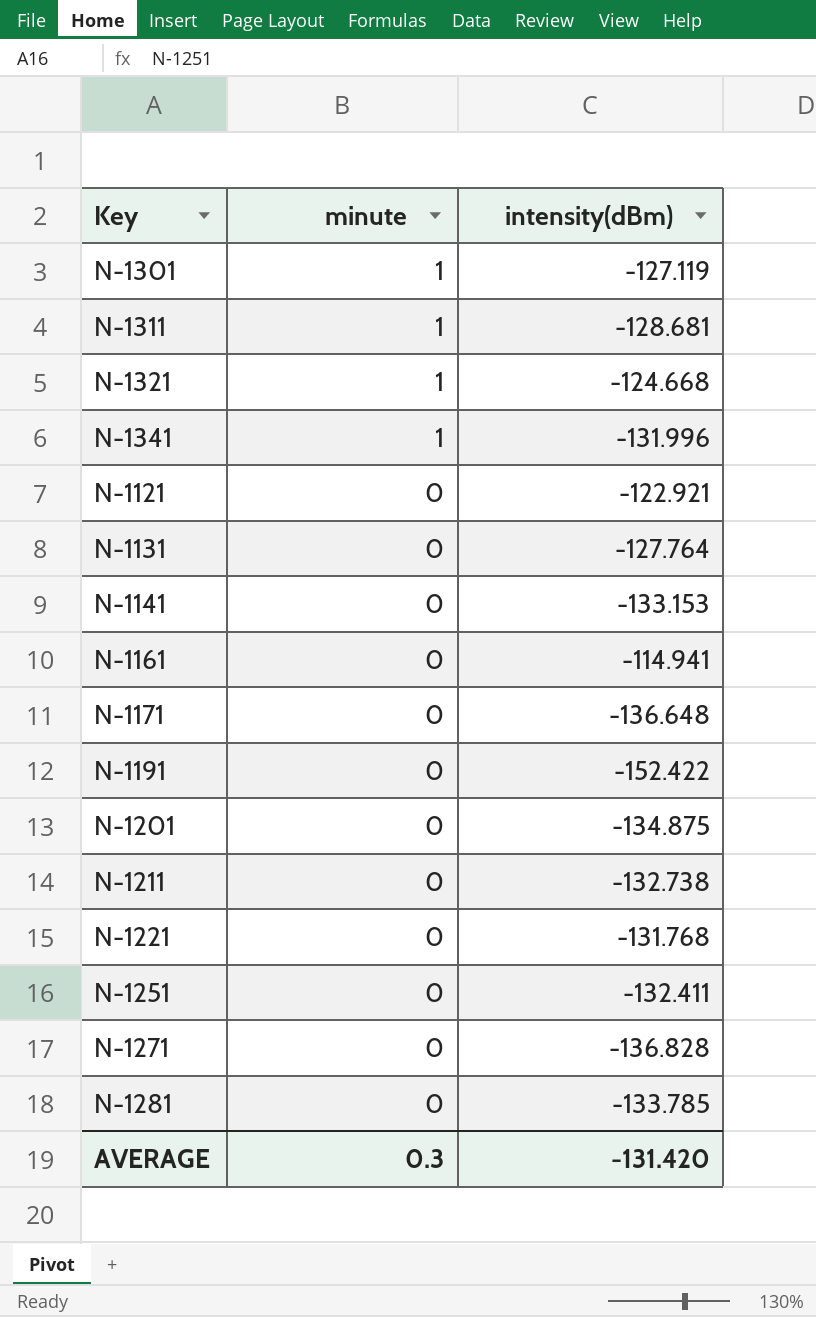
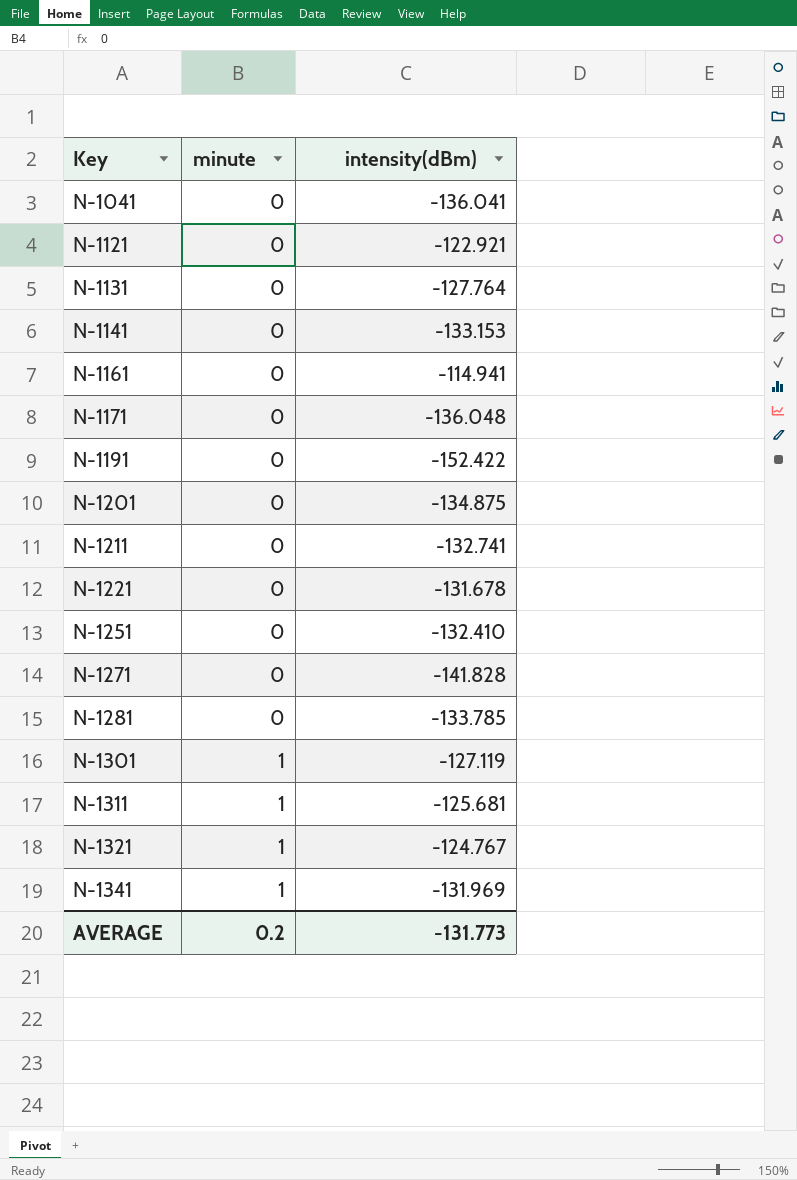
row order: minute descending -> Key ascending
row N-1041: none -> 0 | -136.041
N-1171 | intensity(dBm): -136.648 -> -136.048
N-1211 | intensity(dBm): -132.738 -> -132.741
N-1221 | intensity(dBm): -131.768 -> -131.678
N-1251 | intensity(dBm): -132.411 -> -132.410
N-1271 | intensity(dBm): -136.828 -> -141.828
N-1311 | intensity(dBm): -128.681 -> -125.681
N-1321 | intensity(dBm): -124.668 -> -124.767
N-1341 | intensity(dBm): -131.996 -> -131.969
AVERAGE | minute: 0.3 -> 0.2
AVERAGE | intensity(dBm): -131.420 -> -131.773

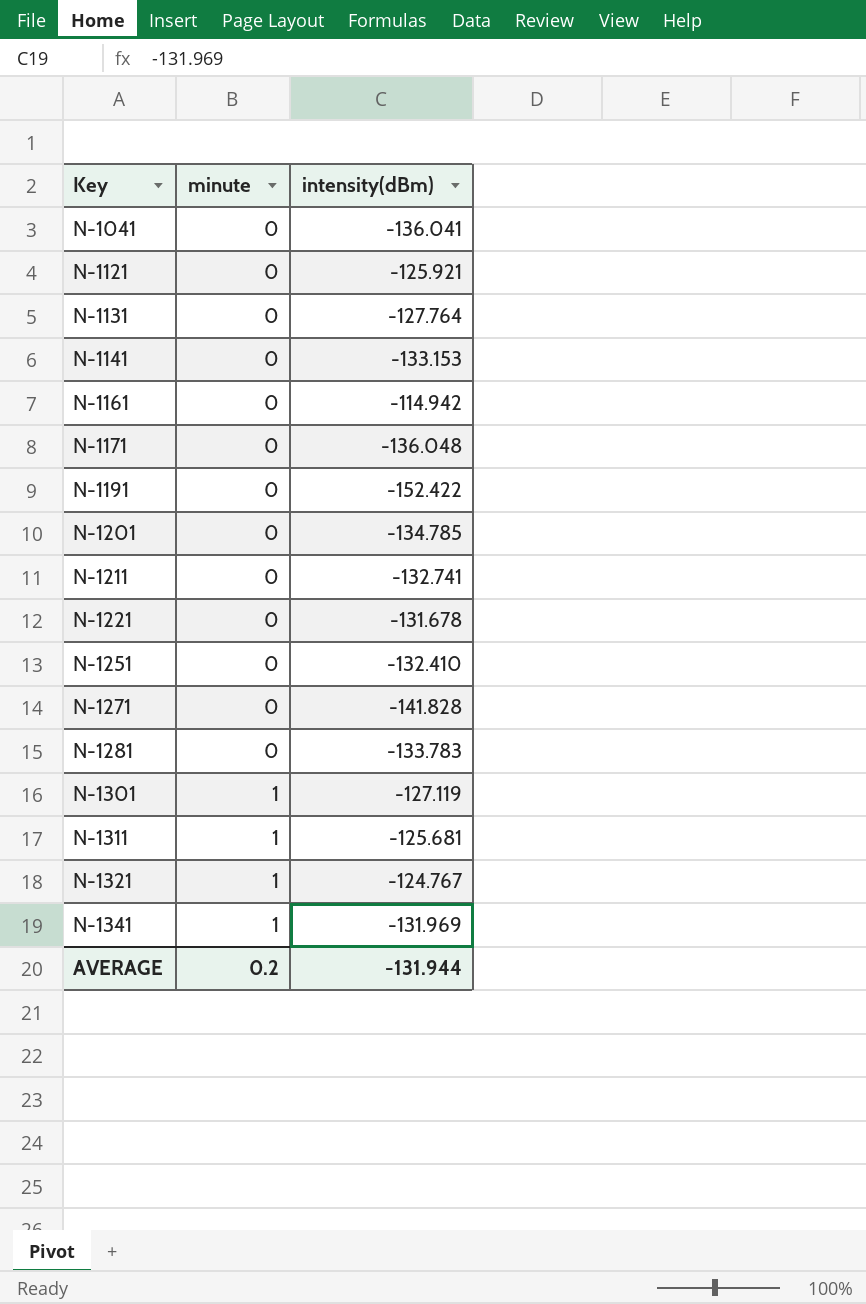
N-1121 | intensity(dBm): -122.921 -> -125.921
N-1161 | intensity(dBm): -114.941 -> -114.942
N-1201 | intensity(dBm): -134.875 -> -134.785
N-1281 | intensity(dBm): -133.785 -> -133.783
AVERAGE | intensity(dBm): -131.773 -> -131.944

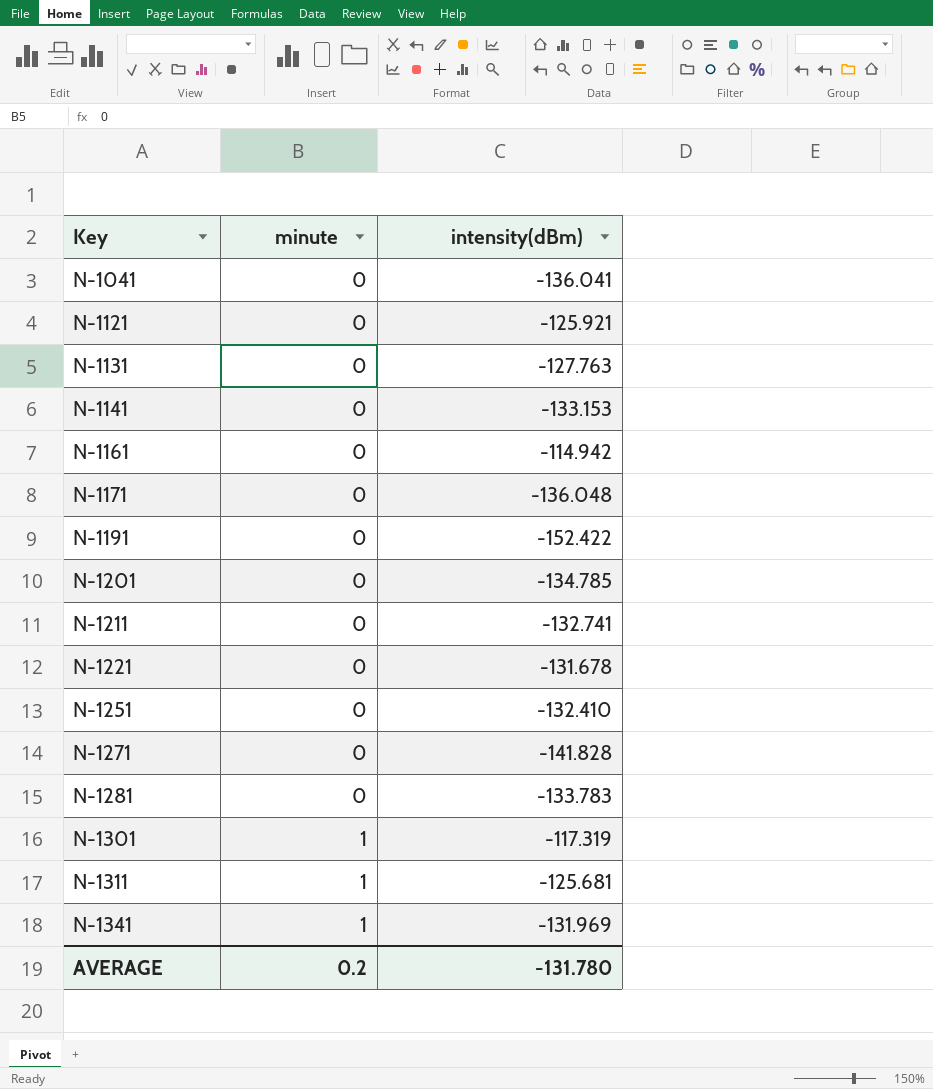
row N-1321: 1 | -124.767 -> none
N-1131 | intensity(dBm): -127.764 -> -127.763
N-1301 | intensity(dBm): -127.119 -> -117.319
AVERAGE | intensity(dBm): -131.944 -> -131.780

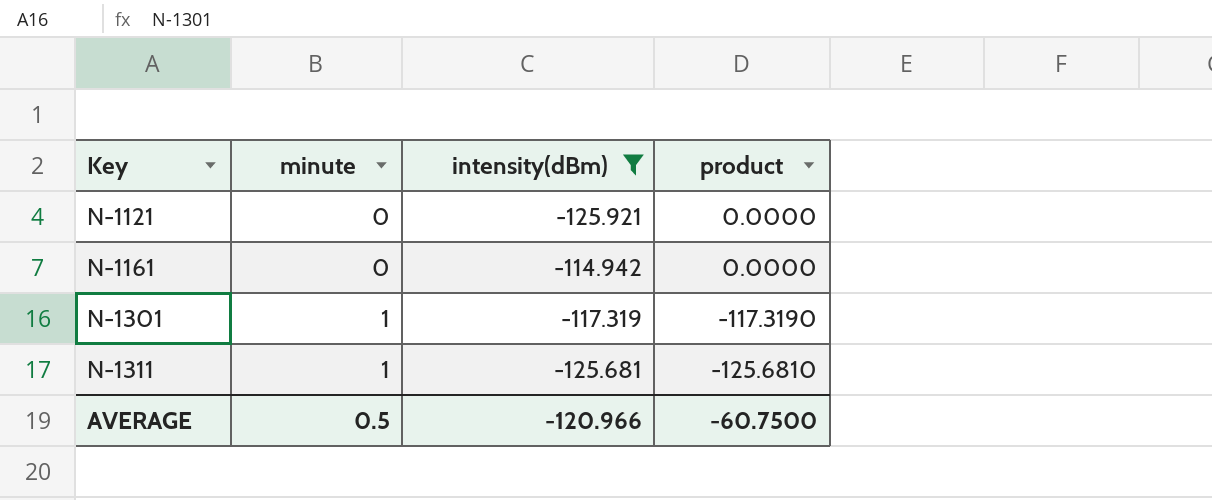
filter: none -> intensity(dBm) >= -125.921
column product | formula: none -> [minute] * [intensity(dBm)]
AVERAGE | minute: 0.2 -> 0.5
AVERAGE | intensity(dBm): -131.780 -> -120.966

